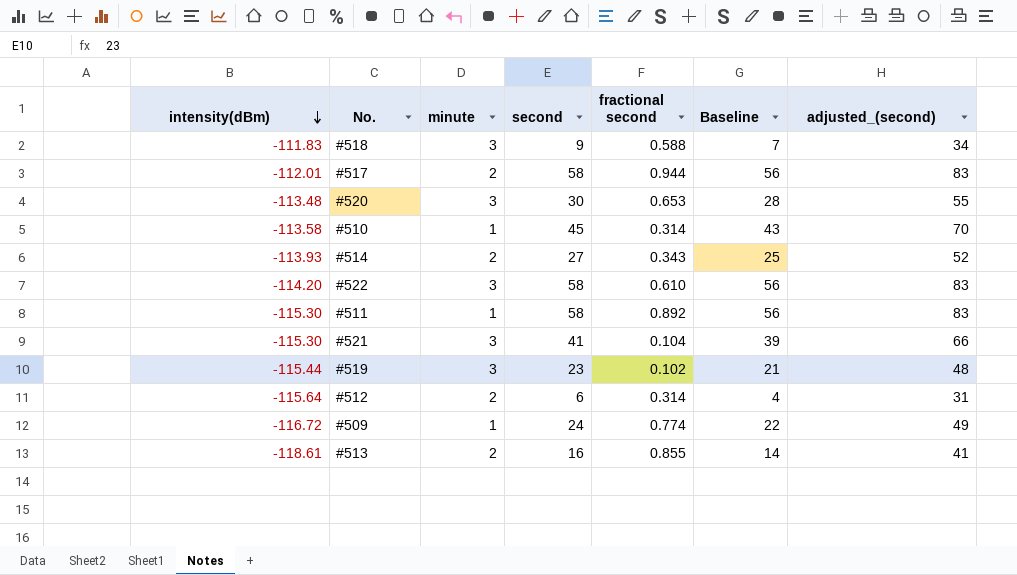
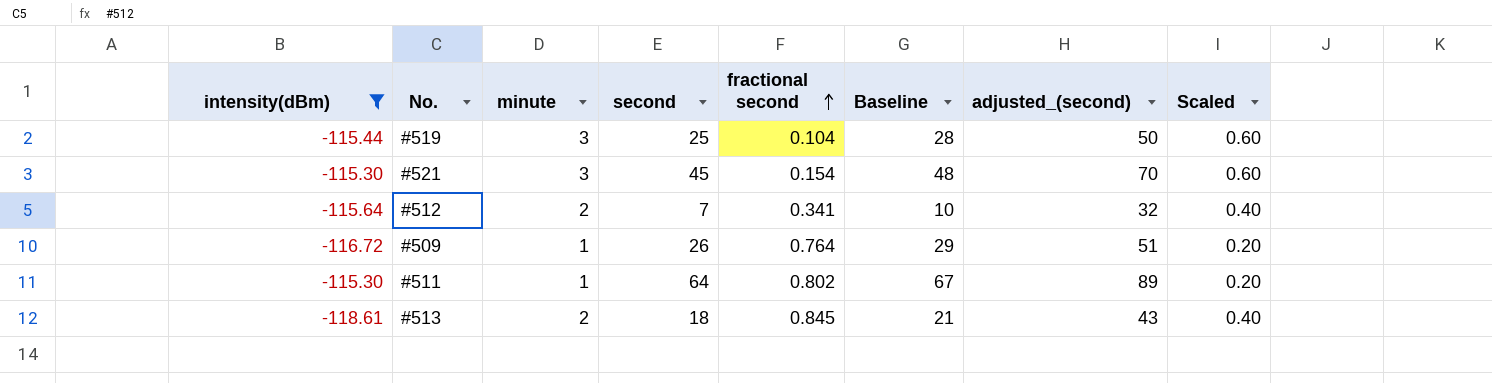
filter: none -> intensity(dBm) <= -115.30
row order: intensity(dBm) descending -> fractional second ascending
column Baseline | formula: [second] - 2 -> [second] + 3
column Scaled | formula: none -> [minute] * 0.2
#519 | second: 23 -> 25
#519 | fractional second: 0.102 -> 0.104
#519 | adjusted_(second): 48 -> 50
#521 | second: 41 -> 45
#521 | fractional second: 0.104 -> 0.154
#521 | adjusted_(second): 66 -> 70
#512 | second: 6 -> 7
#512 | fractional second: 0.314 -> 0.341
#512 | adjusted_(second): 31 -> 32
#509 | second: 24 -> 26
#509 | fractional second: 0.774 -> 0.764
#509 | adjusted_(second): 49 -> 51
#511 | second: 58 -> 64
#511 | fractional second: 0.892 -> 0.802
#511 | adjusted_(second): 83 -> 89
#513 | second: 16 -> 18
#513 | fractional second: 0.855 -> 0.845
#513 | adjusted_(second): 41 -> 43

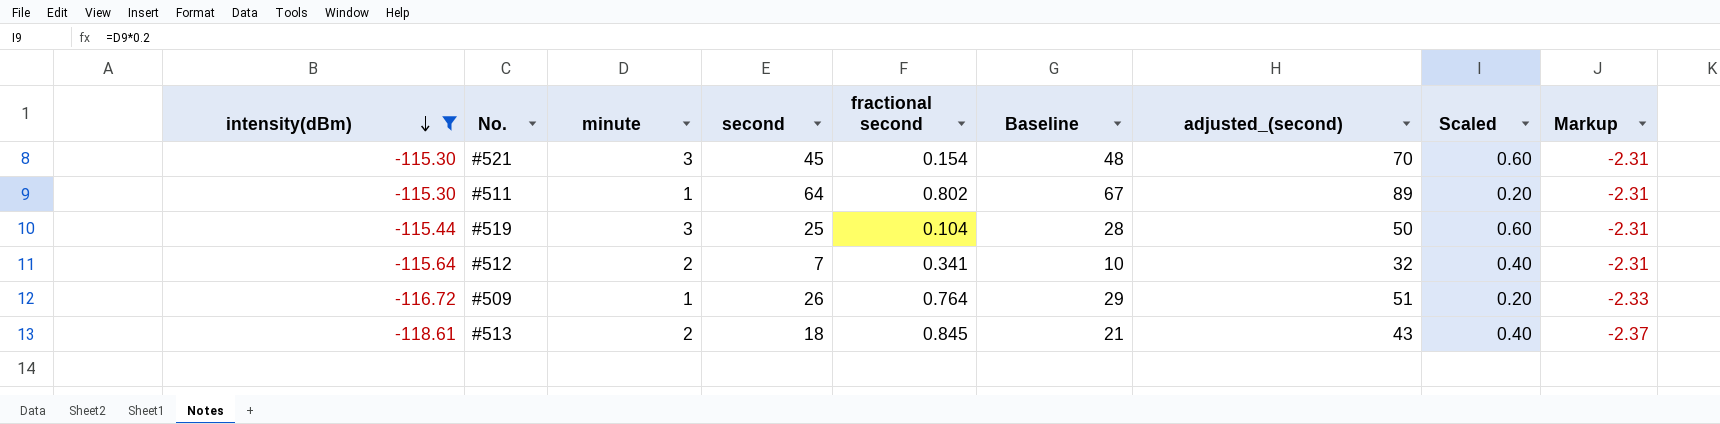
row order: fractional second ascending -> intensity(dBm) descending
column Markup | formula: none -> [intensity(dBm)] * 0.02

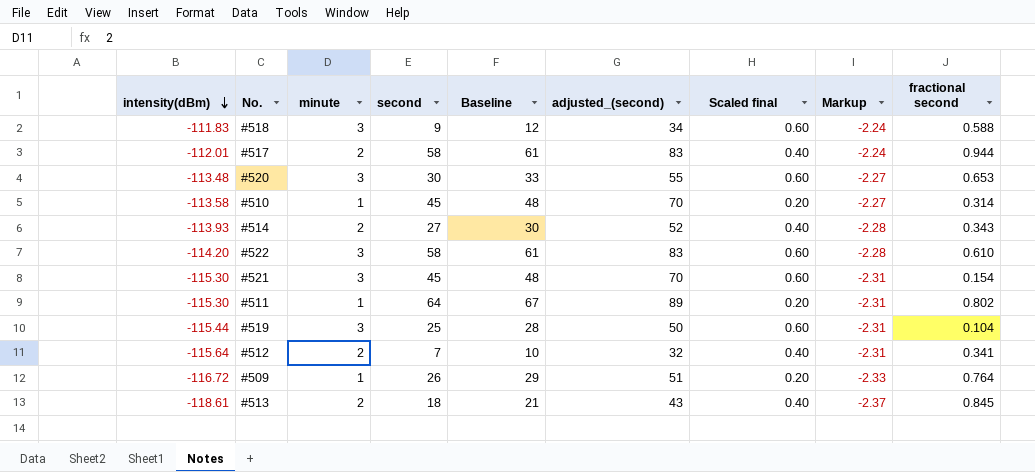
filter: intensity(dBm) <= -115.30 -> none
column name: Scaled -> Scaled final
column fractional second | position: 5 -> 9

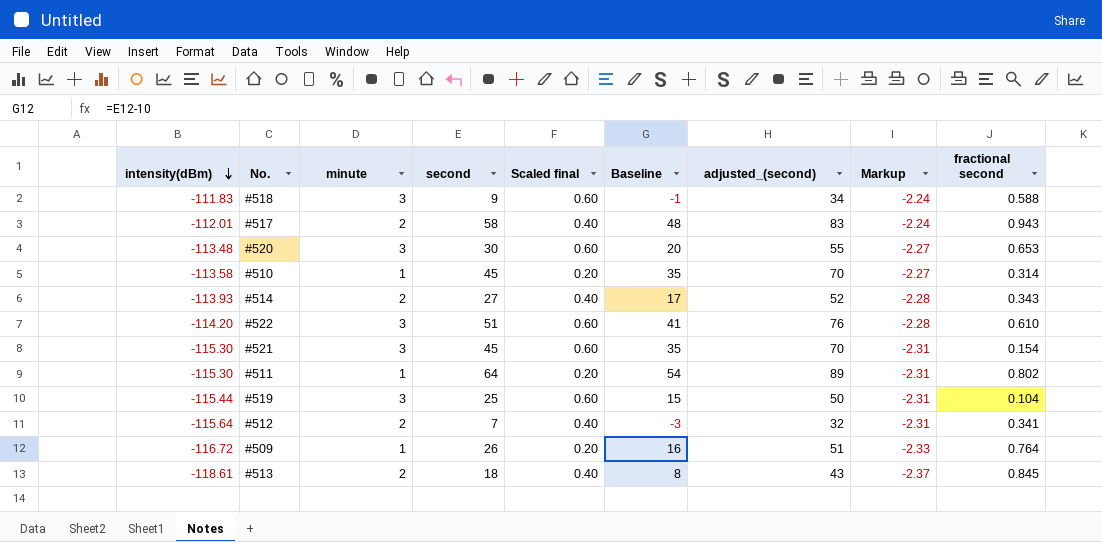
column Scaled final | position: 7 -> 5
column Baseline | formula: [second] + 3 -> [second] - 10
#517 | fractional second: 0.944 -> 0.943
#522 | second: 58 -> 51
#522 | adjusted_(second): 83 -> 76

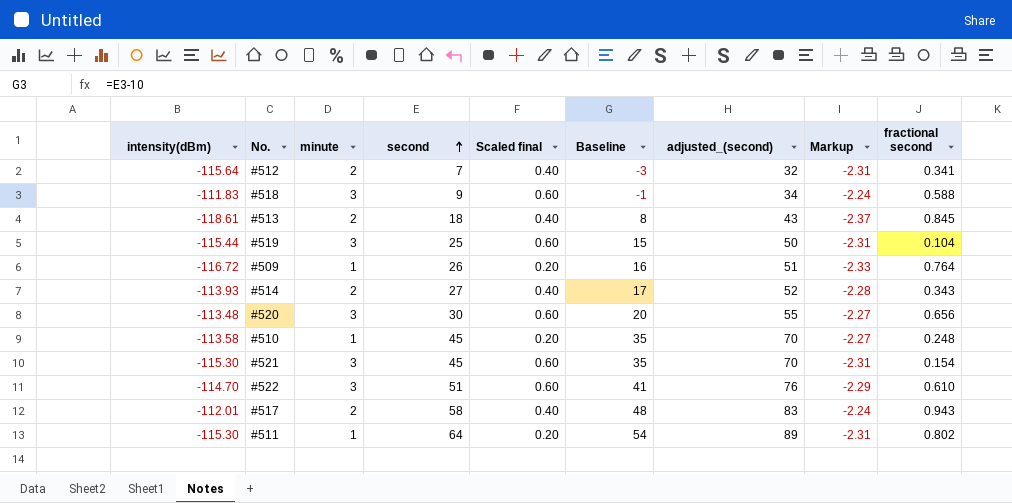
row order: intensity(dBm) descending -> second ascending
#520 | fractional second: 0.653 -> 0.656
#510 | fractional second: 0.314 -> 0.248
#522 | intensity(dBm): -114.20 -> -114.70
#522 | Markup: -2.28 -> -2.29

